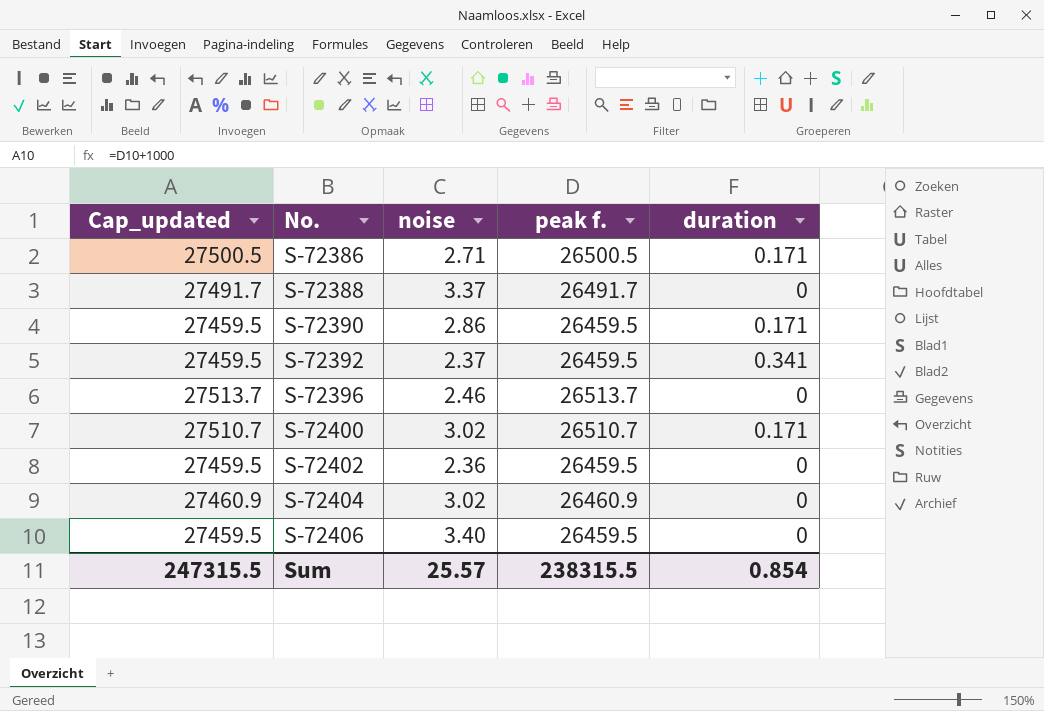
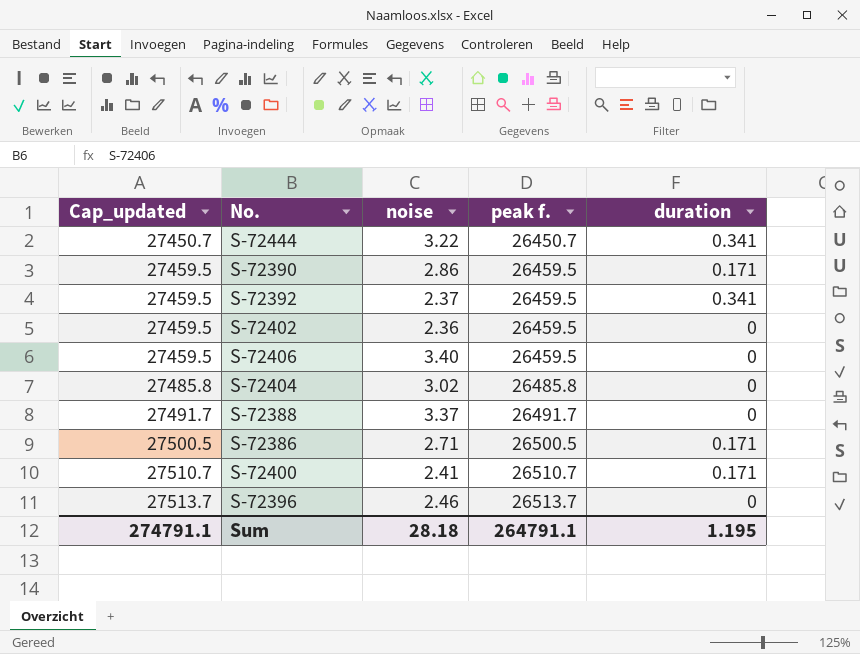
row order: No. ascending -> Cap_updated ascending
row S-72444: none -> 27450.7 | 3.22 | 26450.7 | 0.341
S-72404 | Cap_updated: 27460.9 -> 27485.8
S-72404 | peak f.: 26460.9 -> 26485.8
S-72400 | noise: 3.02 -> 2.41
Sum | Cap_updated: 247315.5 -> 274791.1
Sum | noise: 25.57 -> 28.18
Sum | peak f.: 238315.5 -> 264791.1
Sum | duration: 0.854 -> 1.195

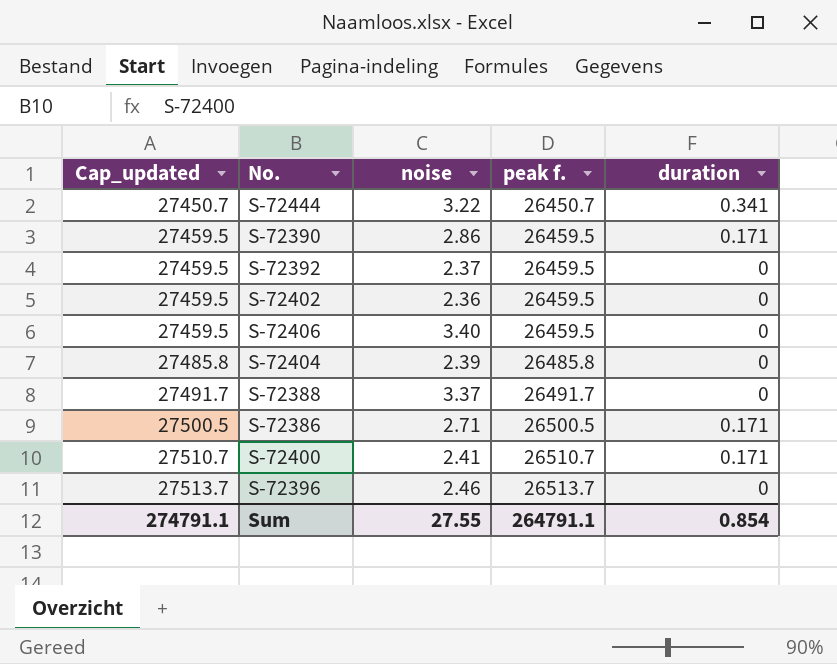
S-72392 | duration: 0.341 -> 0
S-72404 | noise: 3.02 -> 2.39
Sum | noise: 28.18 -> 27.55
Sum | duration: 1.195 -> 0.854

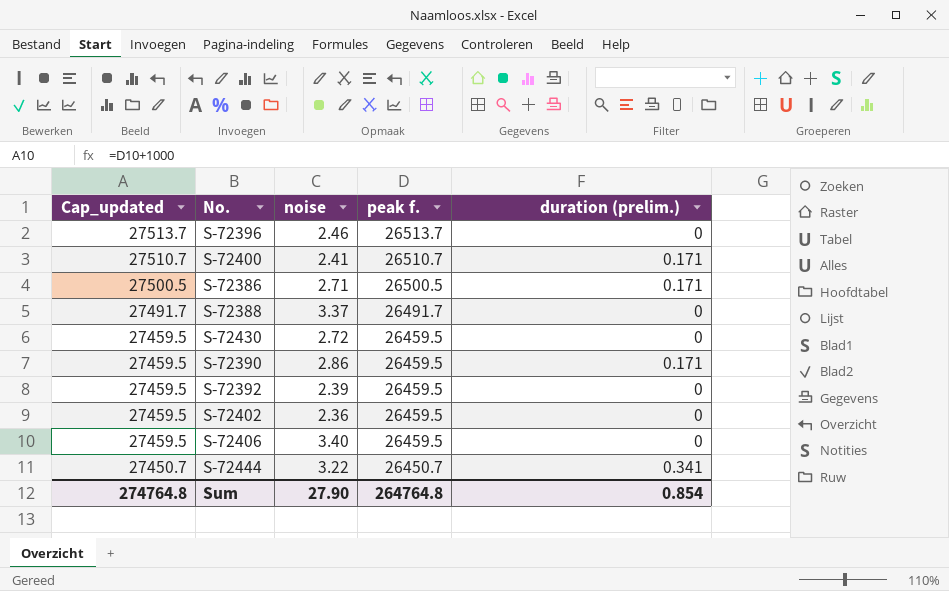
row order: Cap_updated ascending -> Cap_updated descending
column name: duration -> duration (prelim.)
row S-72404: 27485.8 | 2.39 | 26485.8 | 0 -> none
row S-72430: none -> 27459.5 | 2.72 | 26459.5 | 0
S-72392 | noise: 2.37 -> 2.39
Sum | Cap_updated: 274791.1 -> 274764.8
Sum | noise: 27.55 -> 27.90
Sum | peak f.: 264791.1 -> 264764.8

